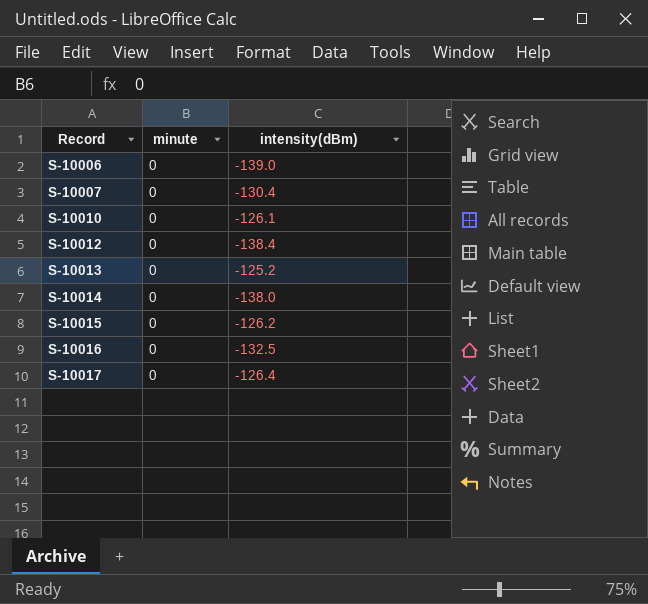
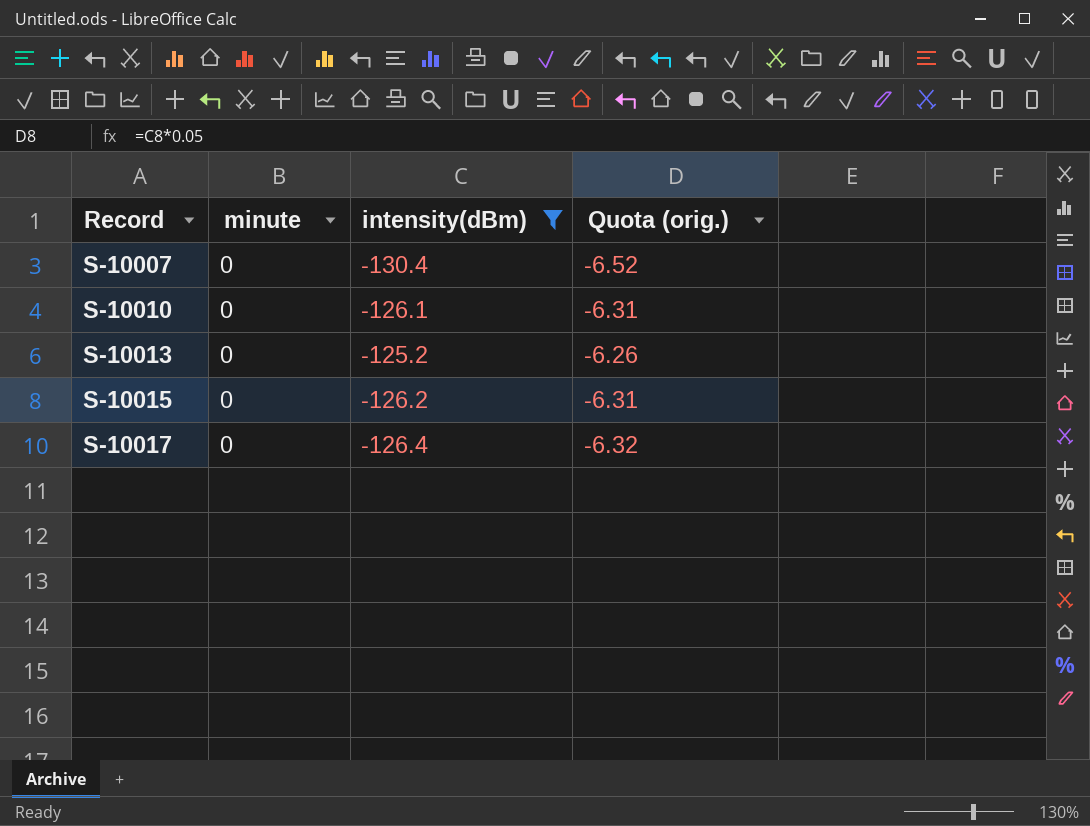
filter: none -> intensity(dBm) >= -130.4
column Quota (orig.) | formula: none -> [intensity(dBm)] * 0.05

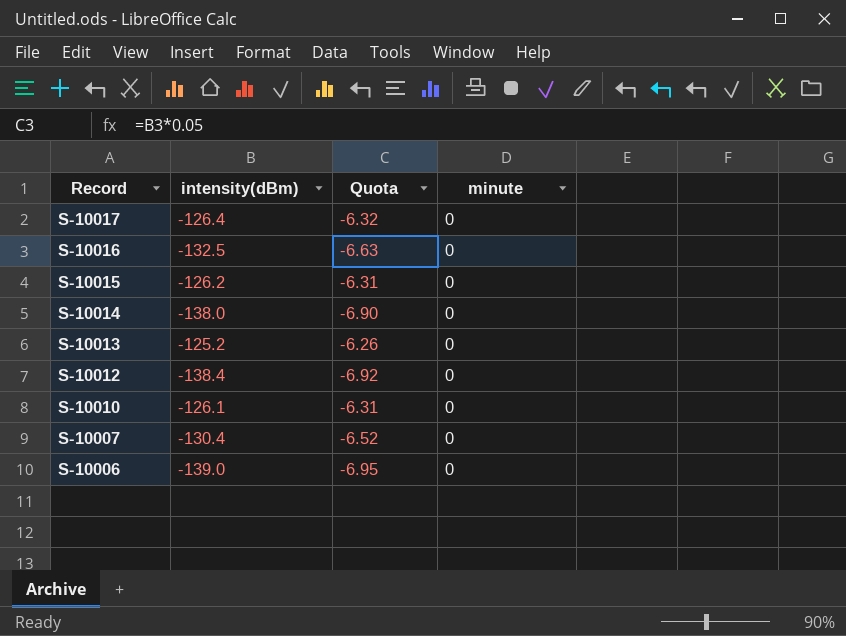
filter: intensity(dBm) >= -130.4 -> none
row order: Record ascending -> Record descending
column name: Quota (orig.) -> Quota
column minute | position: 2 -> 4

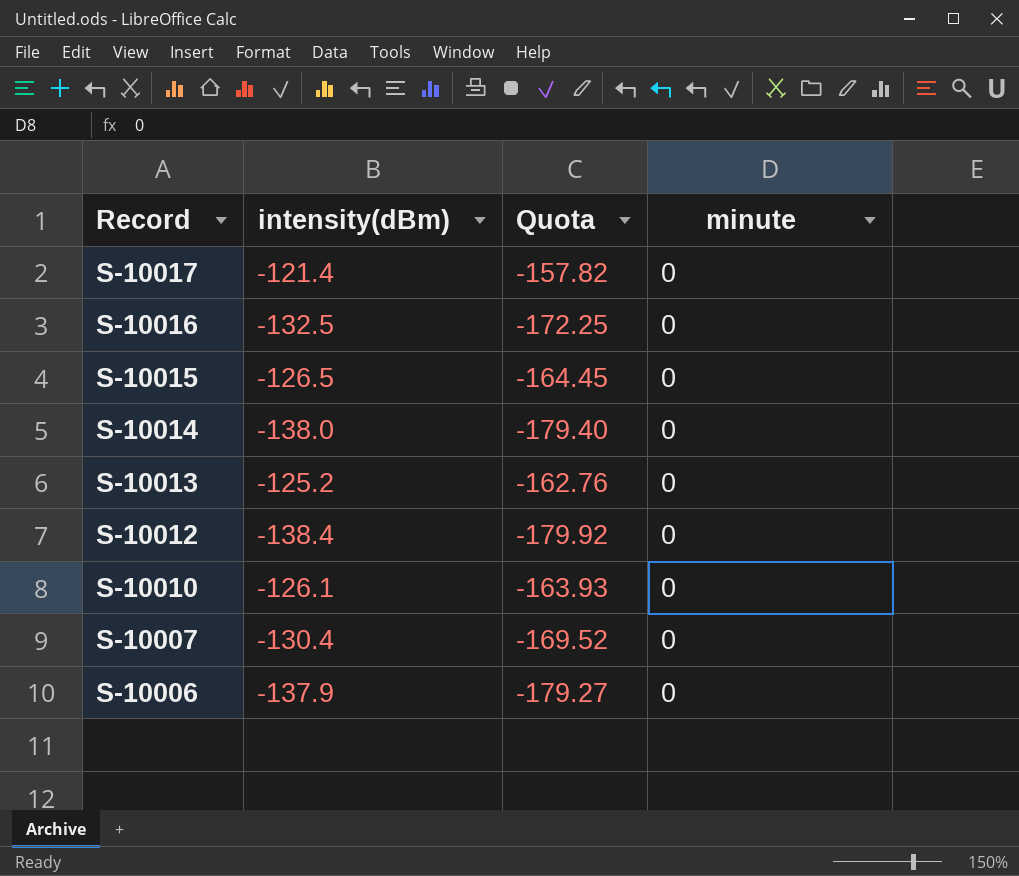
column Quota | formula: [intensity(dBm)] * 0.05 -> [intensity(dBm)] * 1.3
S-10017 | intensity(dBm): -126.4 -> -121.4
S-10015 | intensity(dBm): -126.2 -> -126.5
S-10006 | intensity(dBm): -139.0 -> -137.9

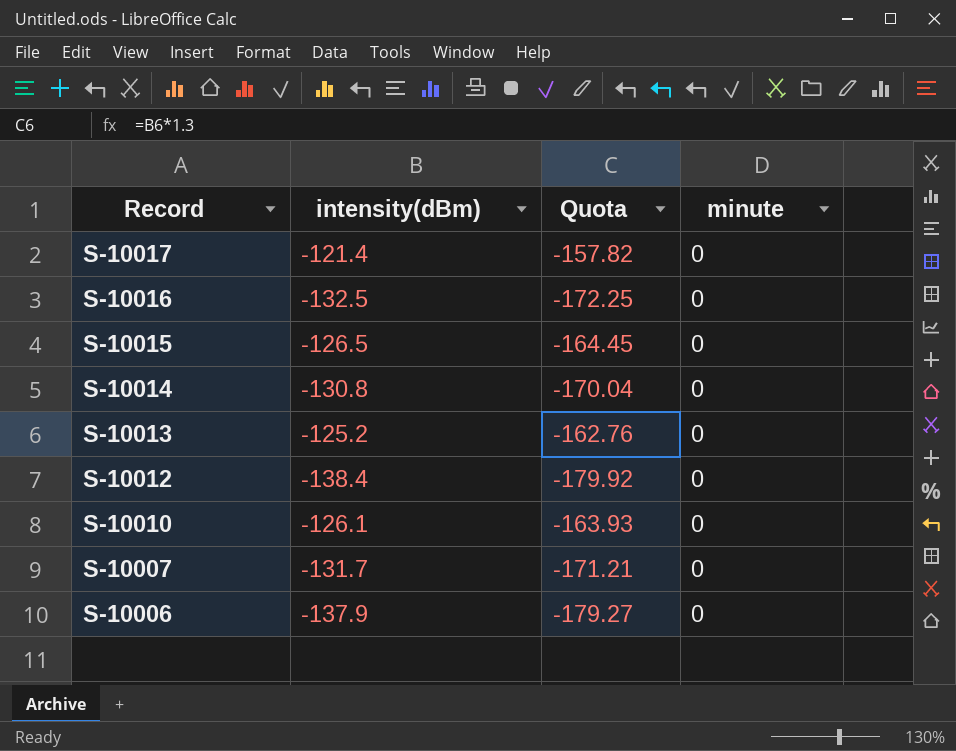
S-10014 | intensity(dBm): -138.0 -> -130.8
S-10014 | Quota: -179.40 -> -170.04
S-10007 | intensity(dBm): -130.4 -> -131.7
S-10007 | Quota: -169.52 -> -171.21

